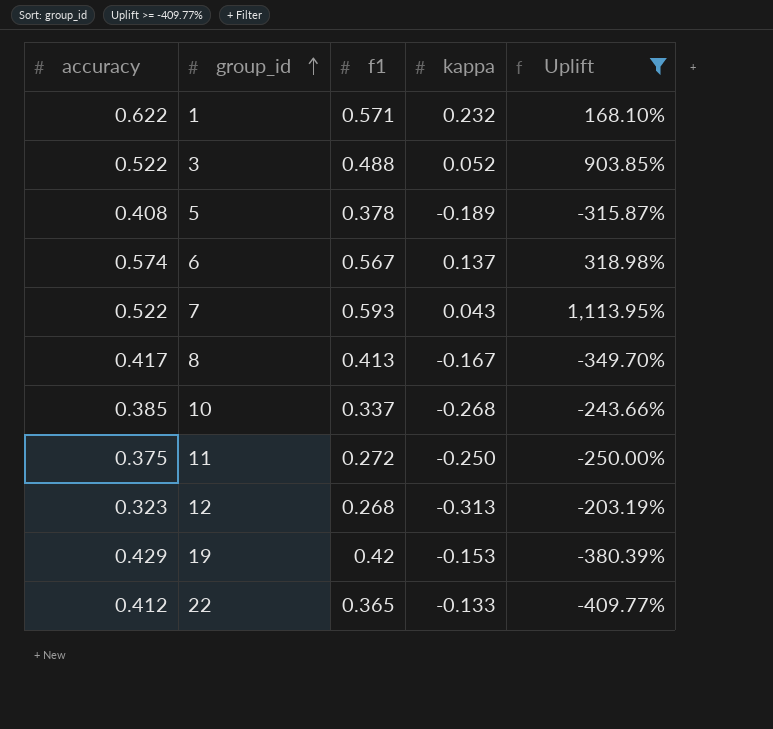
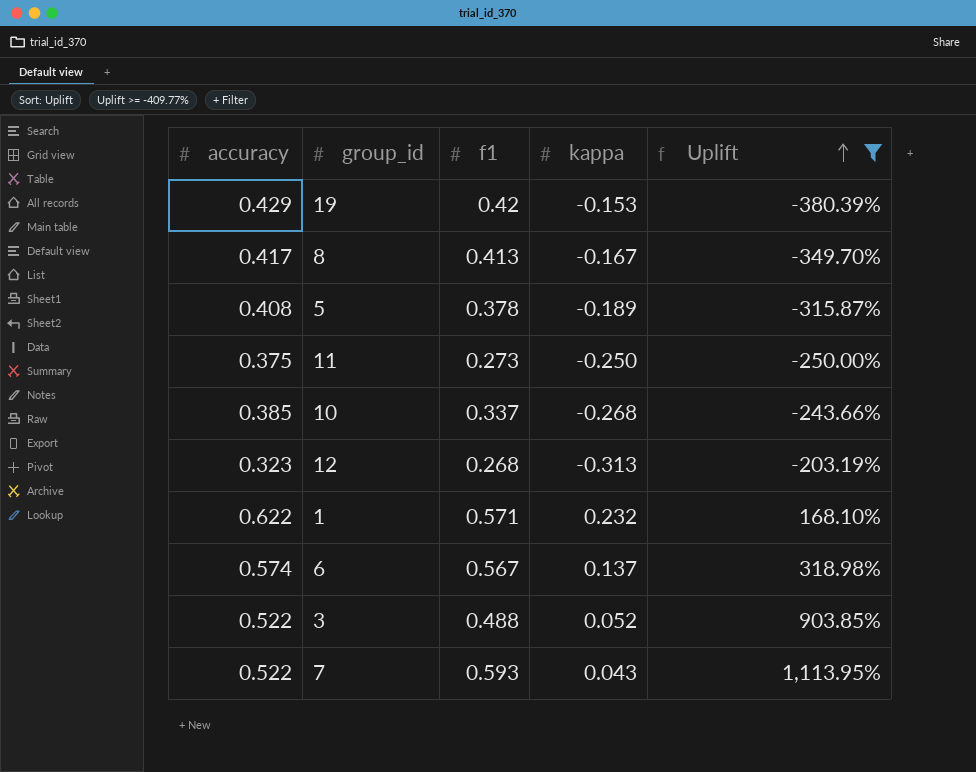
row order: group_id ascending -> Uplift ascending
row 22: 0.412 | 0.365 | -0.133 | -409.77% -> none
11 | f1: 0.272 -> 0.273

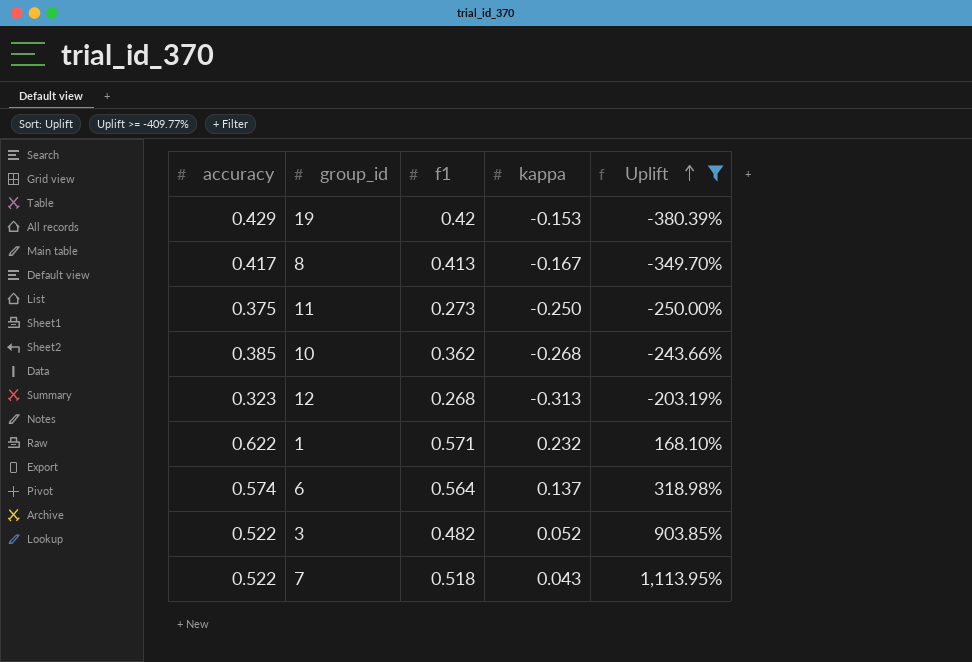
row 5: 0.408 | 0.378 | -0.189 | -315.87% -> none
10 | f1: 0.337 -> 0.362
6 | f1: 0.567 -> 0.564
3 | f1: 0.488 -> 0.482
7 | f1: 0.593 -> 0.518

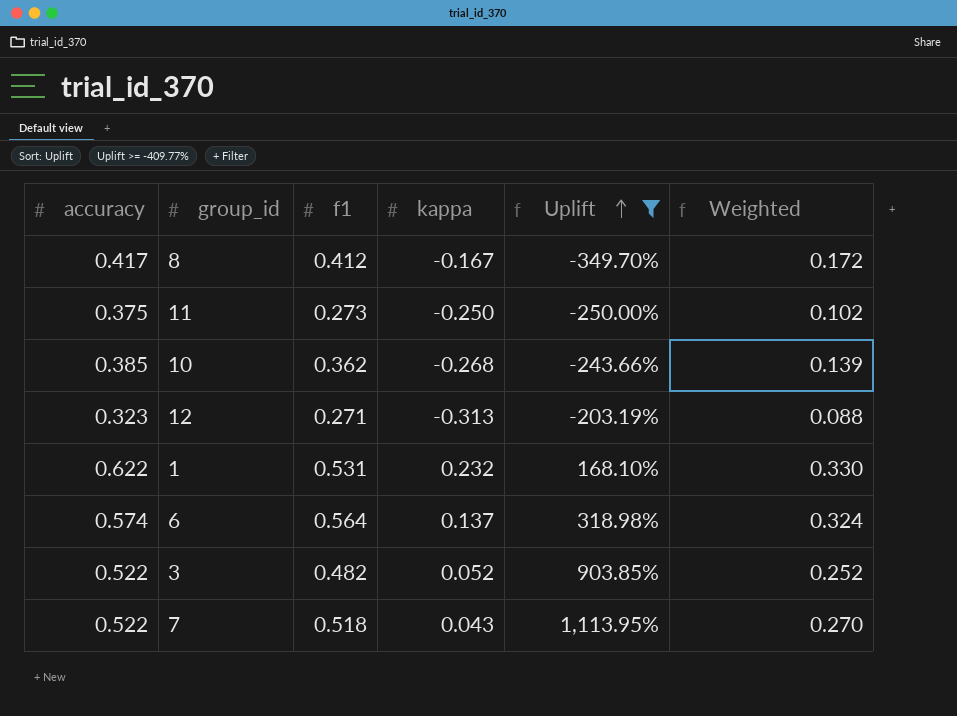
column Weighted | formula: none -> [accuracy] * [f1]
row 19: 0.429 | 0.42 | -0.153 | -380.39% -> none
8 | f1: 0.413 -> 0.412
12 | f1: 0.268 -> 0.271
1 | f1: 0.571 -> 0.531

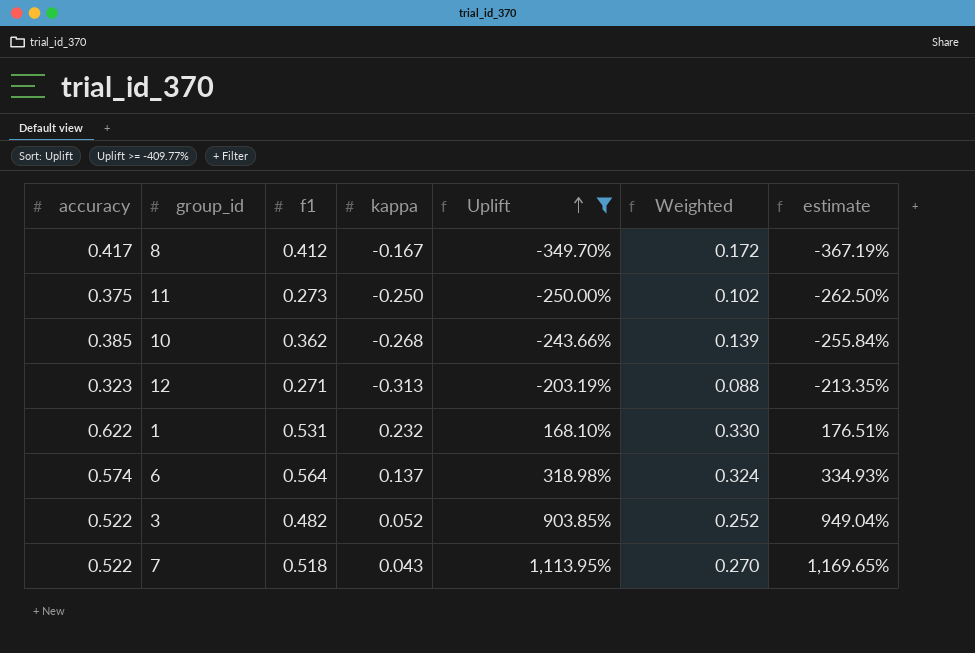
column estimate | formula: none -> [Uplift] * 1.05

